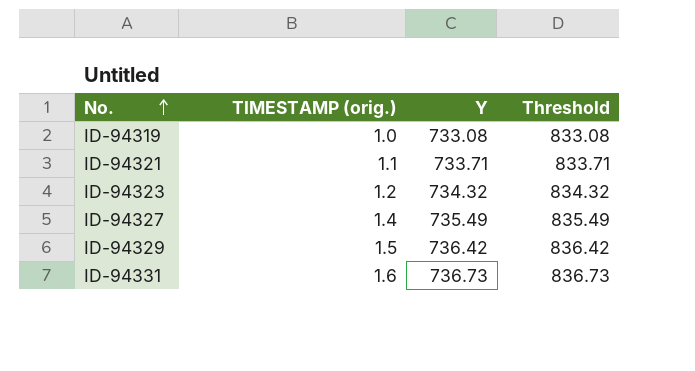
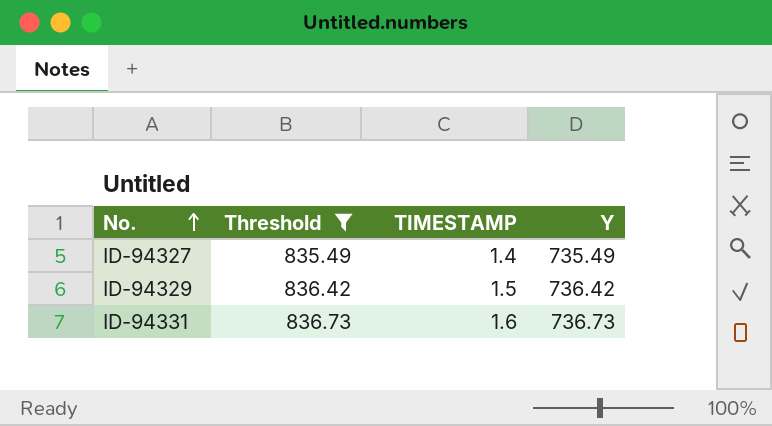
filter: none -> Threshold >= 835.49
column Threshold | position: 4 -> 2
column name: TIMESTAMP (orig.) -> TIMESTAMP

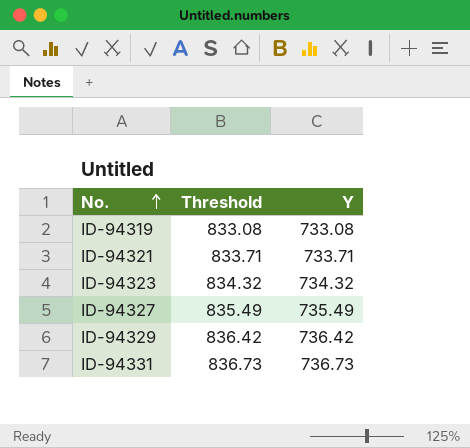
filter: Threshold >= 835.49 -> none
column TIMESTAMP | position: 3 -> none

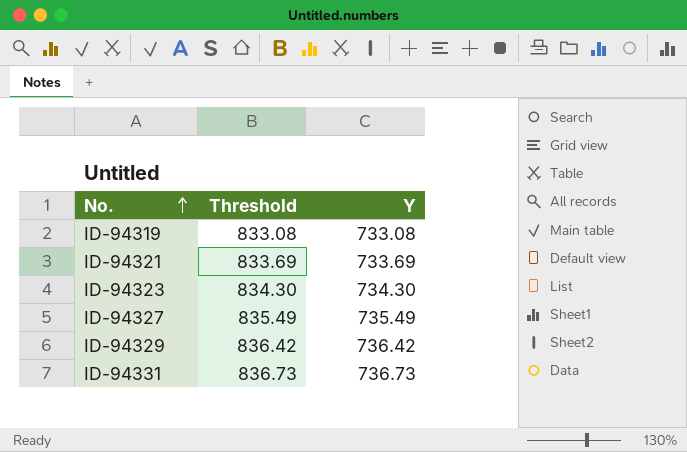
ID-94321 | Threshold: 833.71 -> 833.69
ID-94321 | Y: 733.71 -> 733.69
ID-94323 | Threshold: 834.32 -> 834.30
ID-94323 | Y: 734.32 -> 734.30

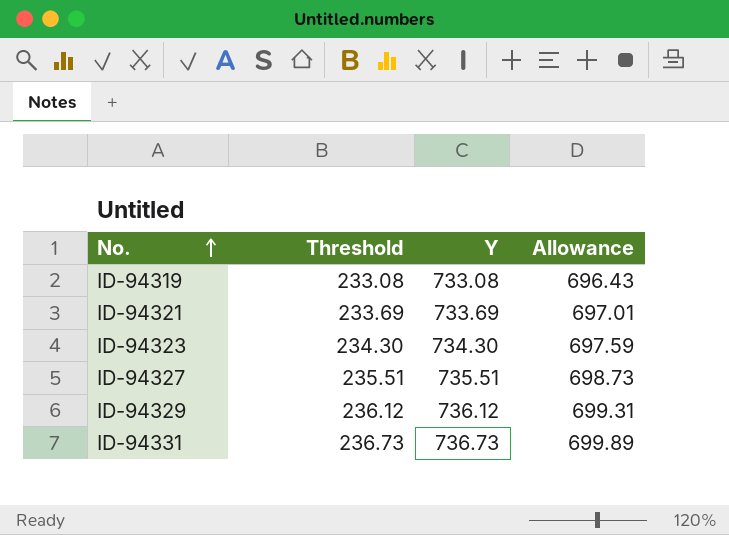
column Threshold | formula: [Y] + 100 -> [Y] - 500
column Allowance | formula: none -> [Y] * 0.95
ID-94327 | Y: 735.49 -> 735.51
ID-94329 | Y: 736.42 -> 736.12

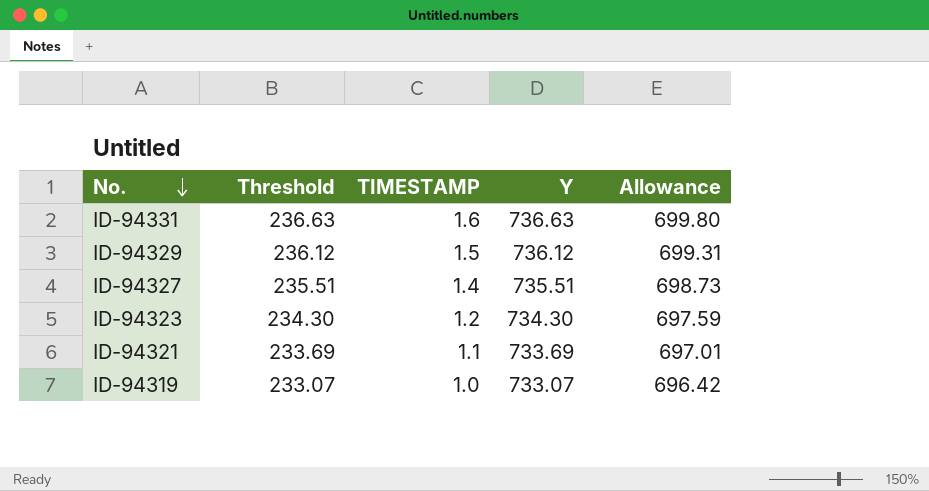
row order: No. ascending -> No. descending
column TIMESTAMP | position: none -> 3
ID-94331 | Threshold: 236.73 -> 236.63
ID-94331 | Y: 736.73 -> 736.63
ID-94331 | Allowance: 699.89 -> 699.80
ID-94319 | Threshold: 233.08 -> 233.07
ID-94319 | Y: 733.08 -> 733.07
ID-94319 | Allowance: 696.43 -> 696.42

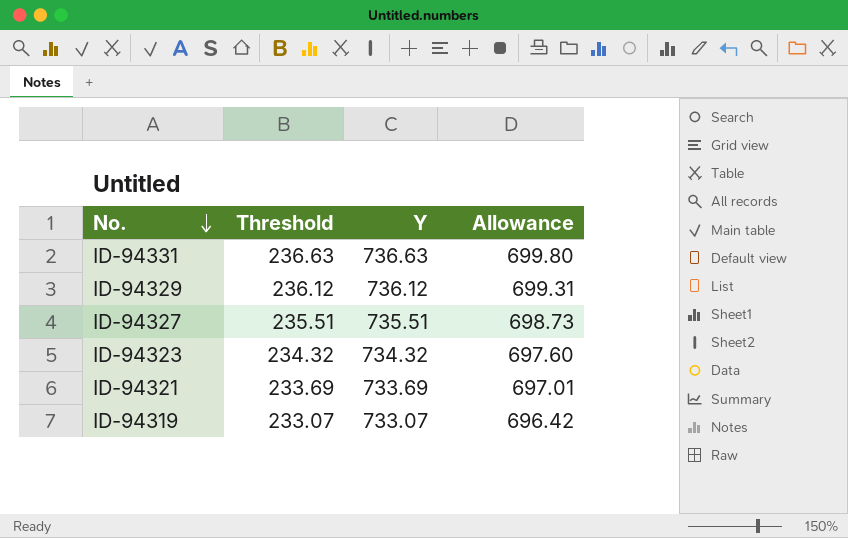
column TIMESTAMP | position: 3 -> none
ID-94323 | Threshold: 234.30 -> 234.32
ID-94323 | Y: 734.30 -> 734.32
ID-94323 | Allowance: 697.59 -> 697.60

